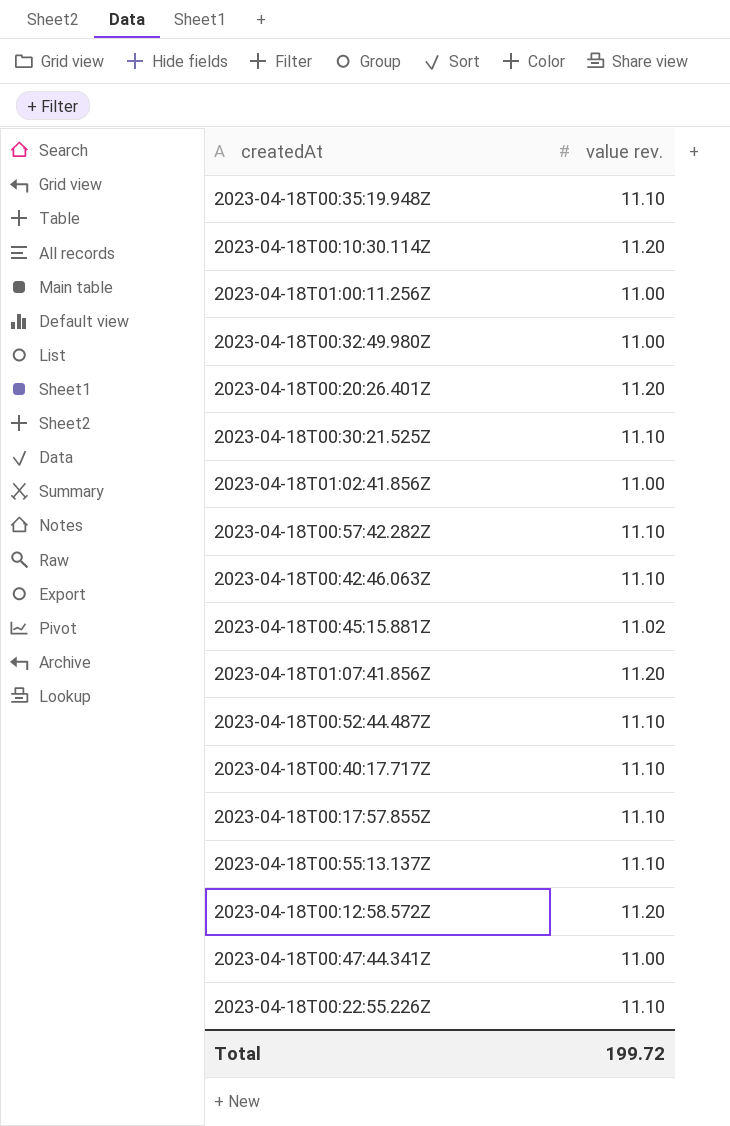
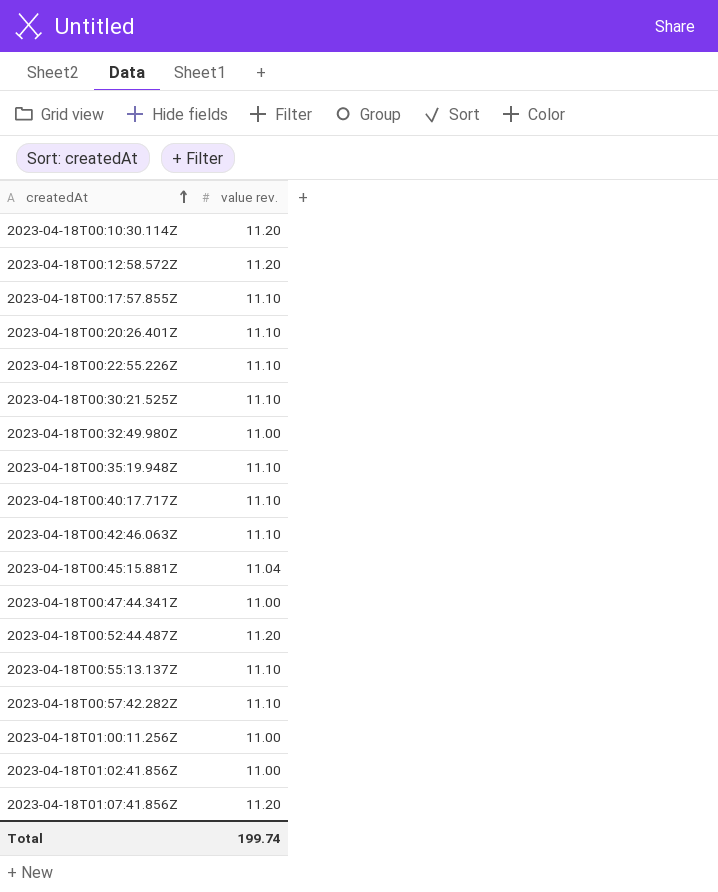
row order: none -> createdAt ascending
2023-04-18T00:20:26.401Z | value rev.: 11.20 -> 11.10
2023-04-18T00:45:15.881Z | value rev.: 11.02 -> 11.04
2023-04-18T00:52:44.487Z | value rev.: 11.10 -> 11.20
Total | value rev.: 199.72 -> 199.74

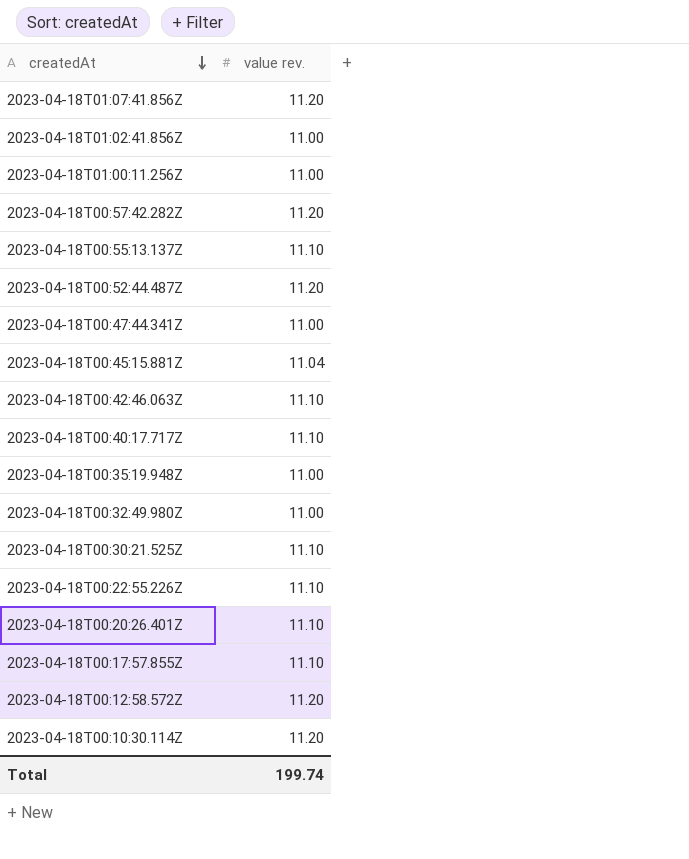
row order: createdAt ascending -> createdAt descending
2023-04-18T00:57:42.282Z | value rev.: 11.10 -> 11.20
2023-04-18T00:35:19.948Z | value rev.: 11.10 -> 11.00

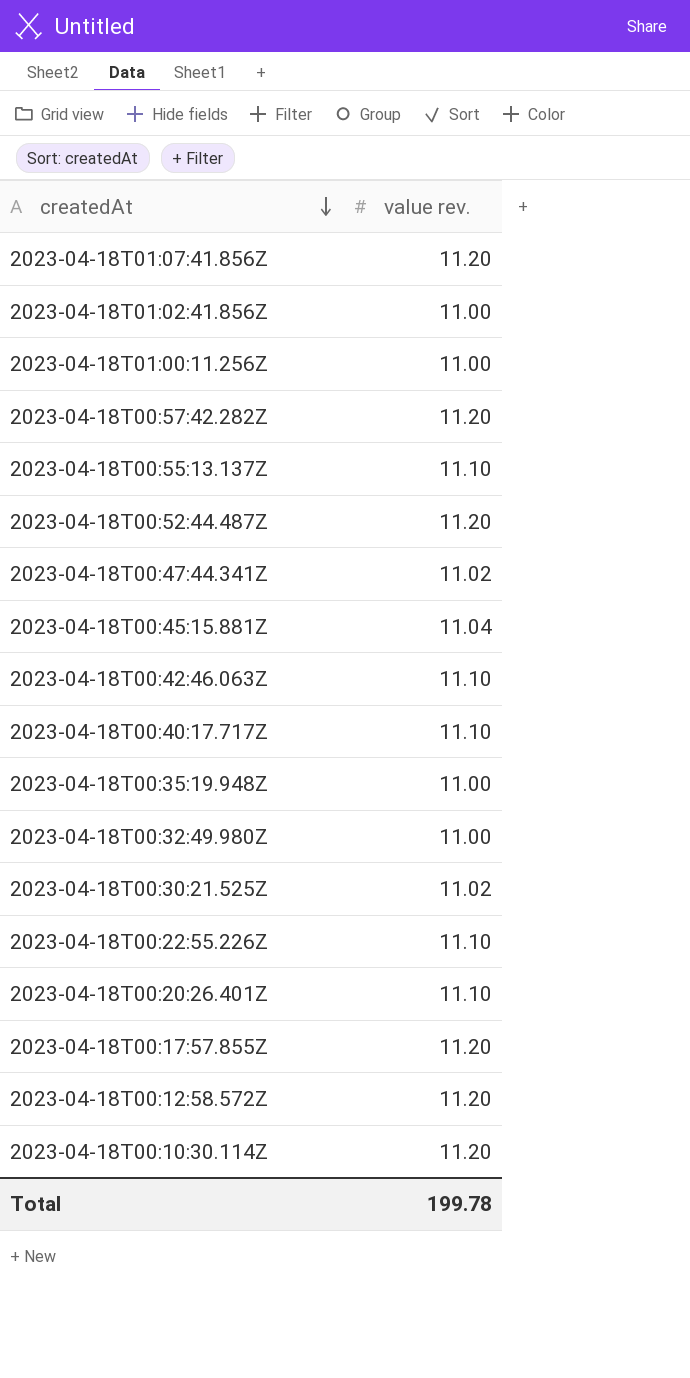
2023-04-18T00:47:44.341Z | value rev.: 11.00 -> 11.02
2023-04-18T00:30:21.525Z | value rev.: 11.10 -> 11.02
2023-04-18T00:17:57.855Z | value rev.: 11.10 -> 11.20
Total | value rev.: 199.74 -> 199.78

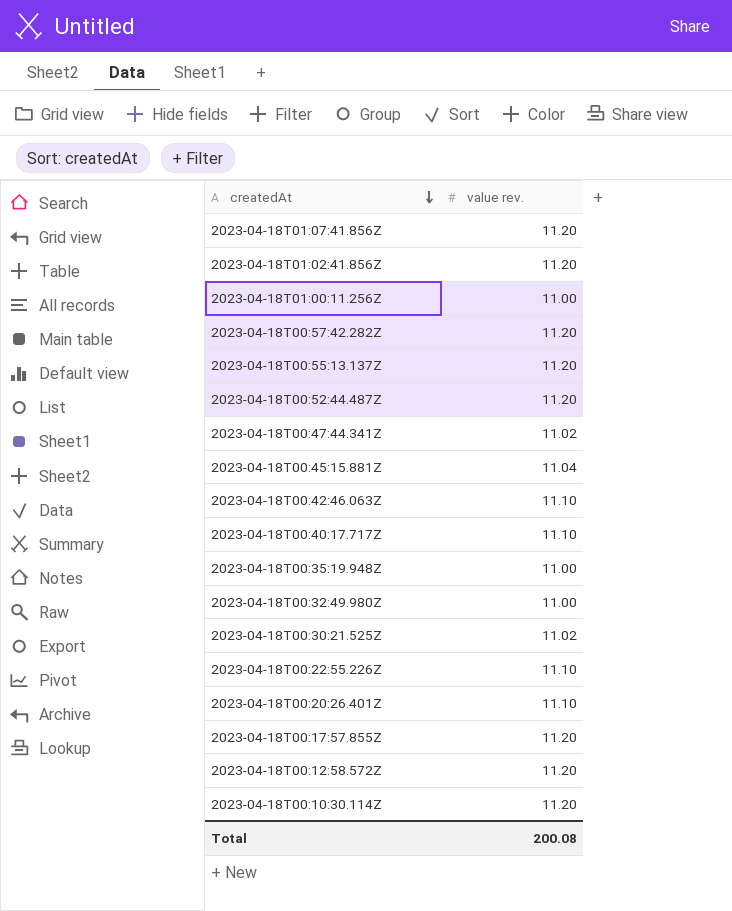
2023-04-18T01:02:41.856Z | value rev.: 11.00 -> 11.20
2023-04-18T00:55:13.137Z | value rev.: 11.10 -> 11.20
Total | value rev.: 199.78 -> 200.08

